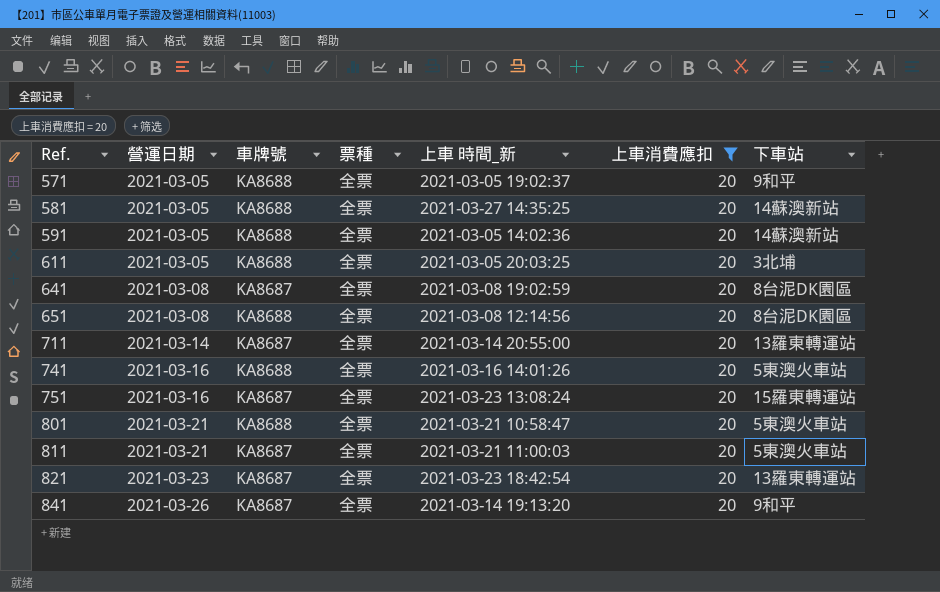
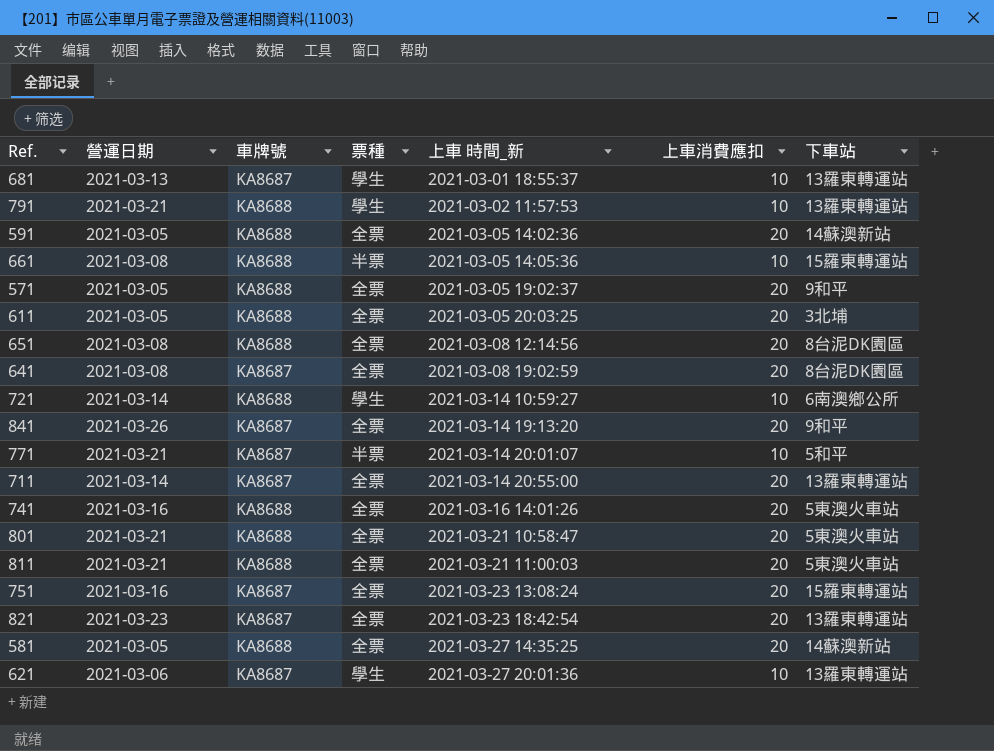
filter: 上車消費應扣 = 20 -> none
row order: Ref. ascending -> 上車 時間_新 ascending
811 | 車牌號: KA8687 -> KA8688

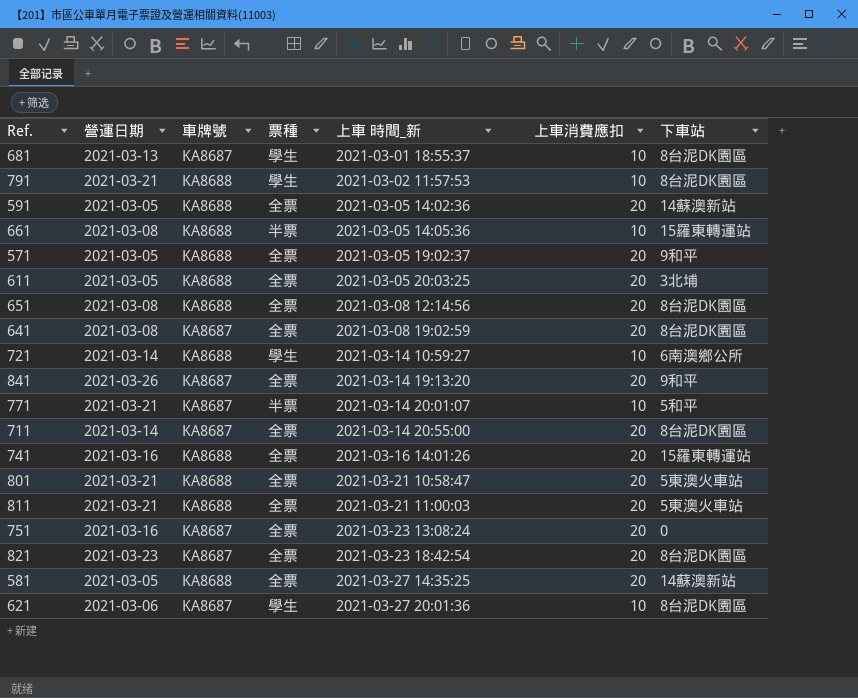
681 | 下車站: 13羅東轉運站 -> 8台泥DK園區
791 | 下車站: 13羅東轉運站 -> 8台泥DK園區
711 | 下車站: 13羅東轉運站 -> 8台泥DK園區
741 | 下車站: 5東澳火車站 -> 15羅東轉運站
751 | 下車站: 15羅東轉運站 -> 0
821 | 下車站: 13羅東轉運站 -> 8台泥DK園區
621 | 下車站: 13羅東轉運站 -> 8台泥DK園區

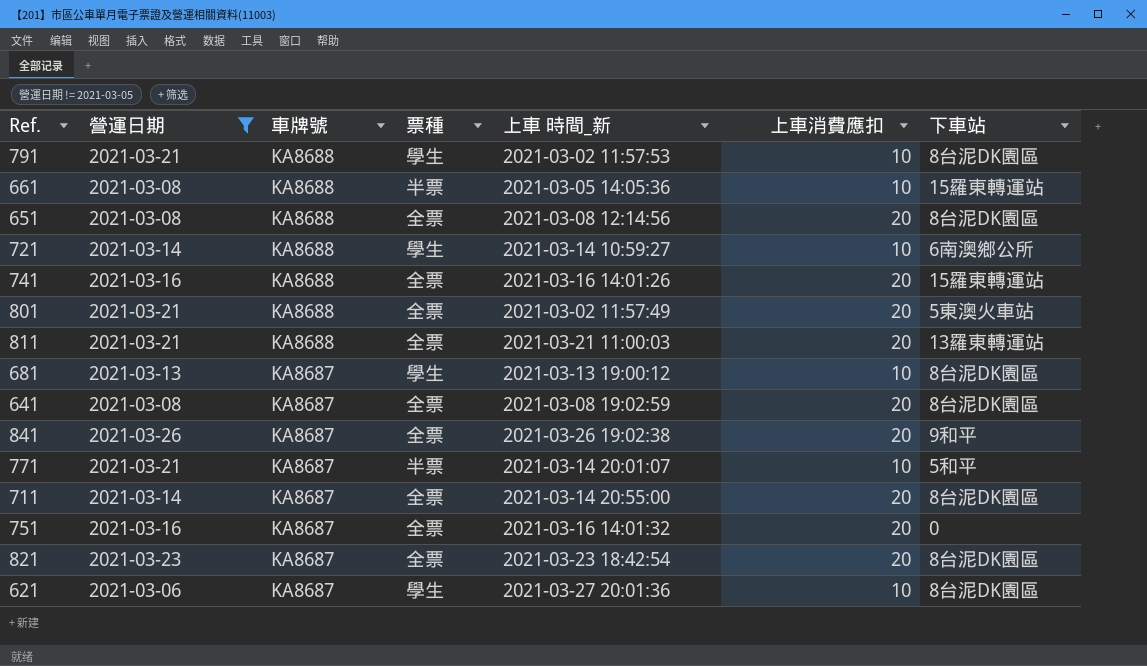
filter: none -> 營運日期 != 2021-03-05
row order: 上車 時間_新 ascending -> 車牌號 descending
801 | 上車 時間_新: 2021-03-21 10:58:47 -> 2021-03-02 11:57:49
811 | 下車站: 5東澳火車站 -> 13羅東轉運站
681 | 上車 時間_新: 2021-03-01 18:55:37 -> 2021-03-13 19:00:12
841 | 上車 時間_新: 2021-03-14 19:13:20 -> 2021-03-26 19:02:38
751 | 上車 時間_新: 2021-03-23 13:08:24 -> 2021-03-16 14:01:32

